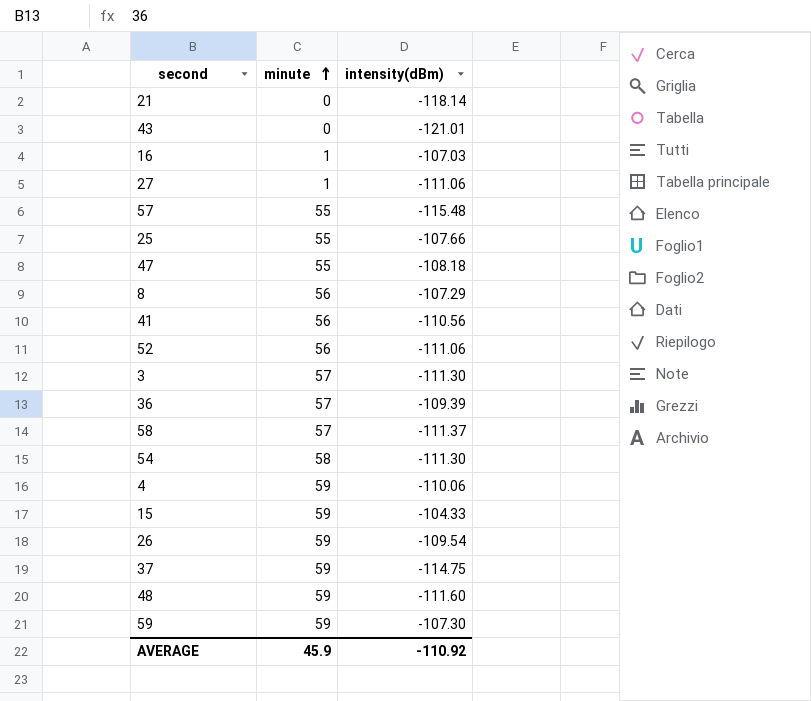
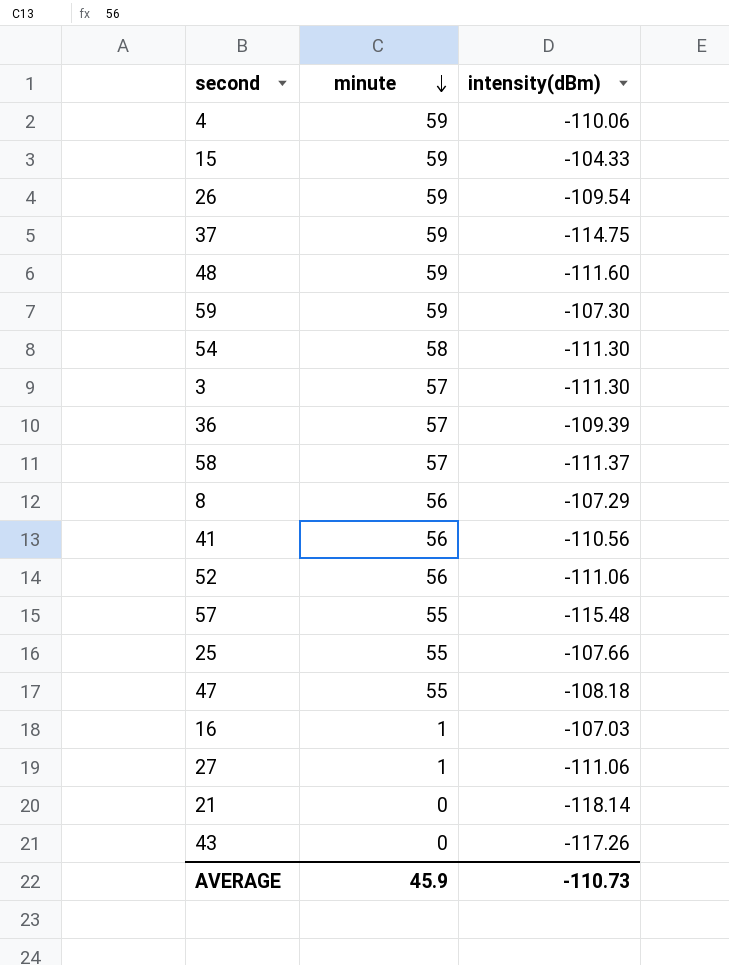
row order: minute ascending -> minute descending
43 | intensity(dBm): -121.01 -> -117.26
AVERAGE | intensity(dBm): -110.92 -> -110.73

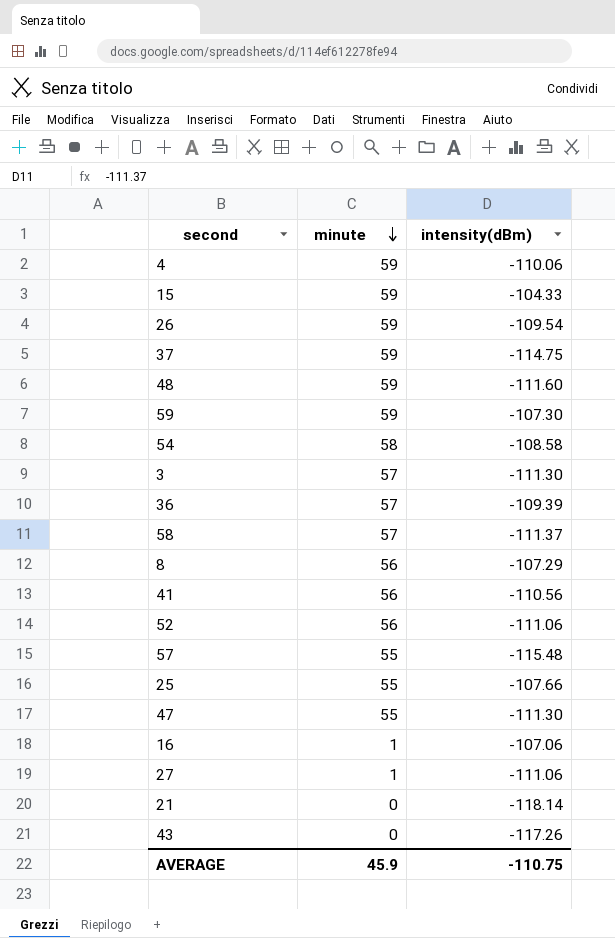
54 | intensity(dBm): -111.30 -> -108.58
47 | intensity(dBm): -108.18 -> -111.30
16 | intensity(dBm): -107.03 -> -107.06
AVERAGE | intensity(dBm): -110.73 -> -110.75

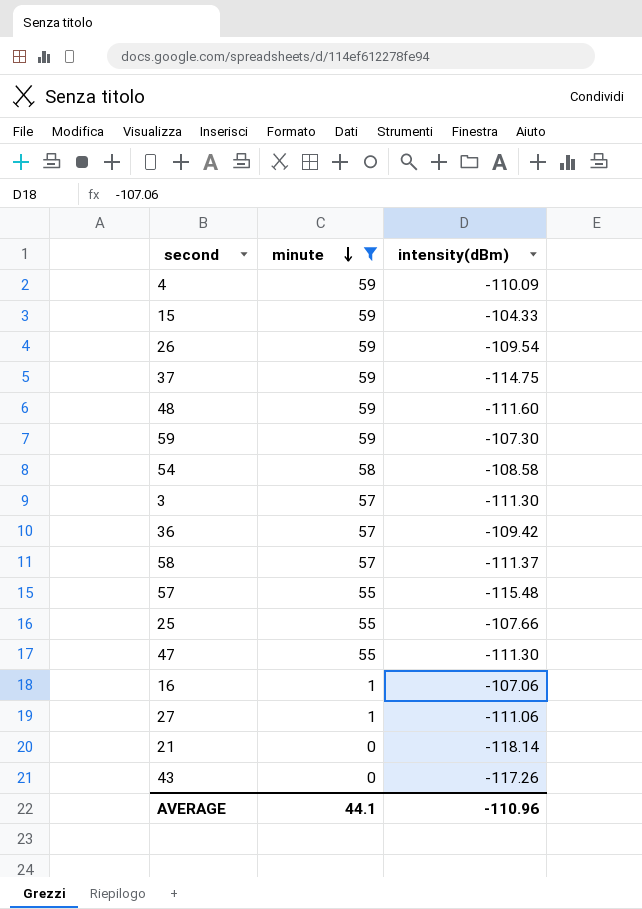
filter: none -> minute != 56
4 | intensity(dBm): -110.06 -> -110.09
36 | intensity(dBm): -109.39 -> -109.42
AVERAGE | minute: 45.9 -> 44.1
AVERAGE | intensity(dBm): -110.75 -> -110.96

